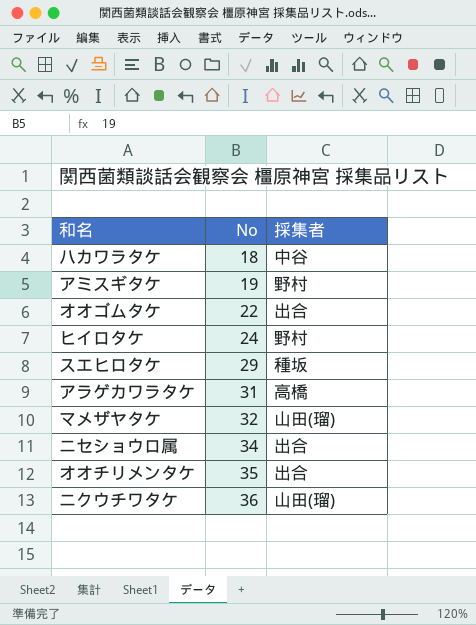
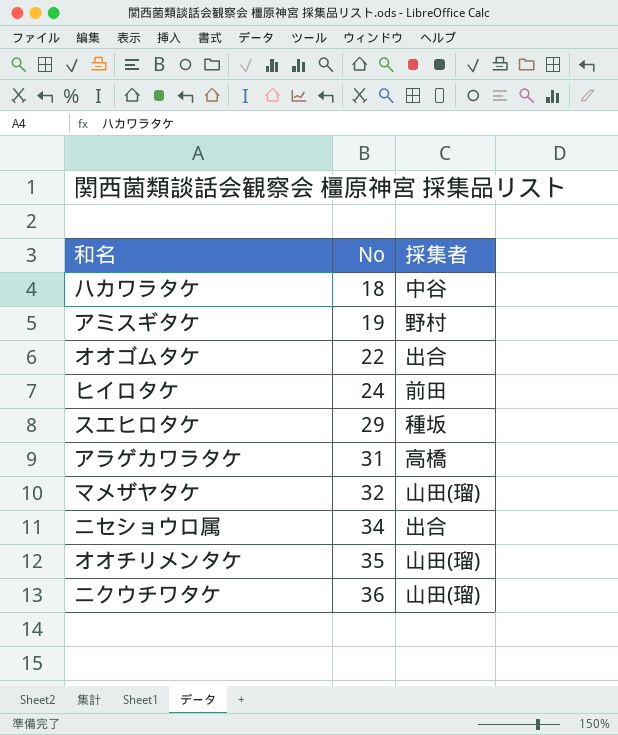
ヒイロタケ | 採集者: 野村 -> 前田
オオチリメンタケ | 採集者: 出合 -> 山田(瑠)

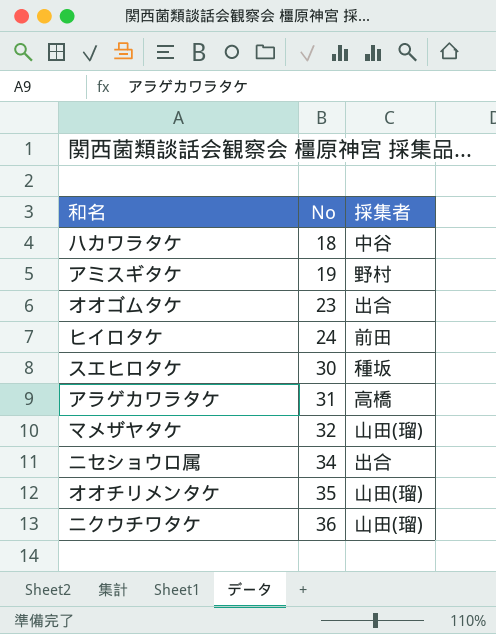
オオゴムタケ | No: 22 -> 23
スエヒロタケ | No: 29 -> 30

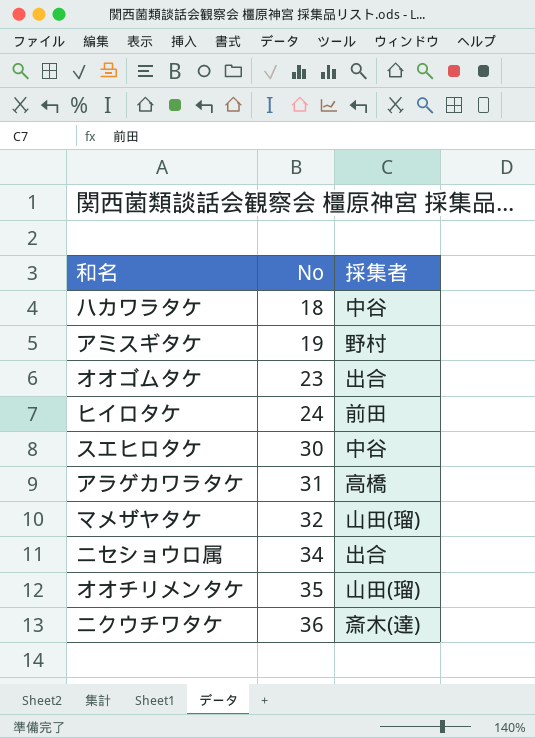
スエヒロタケ | 採集者: 種坂 -> 中谷
ニクウチワタケ | 採集者: 山田(瑠) -> 斎木(達)

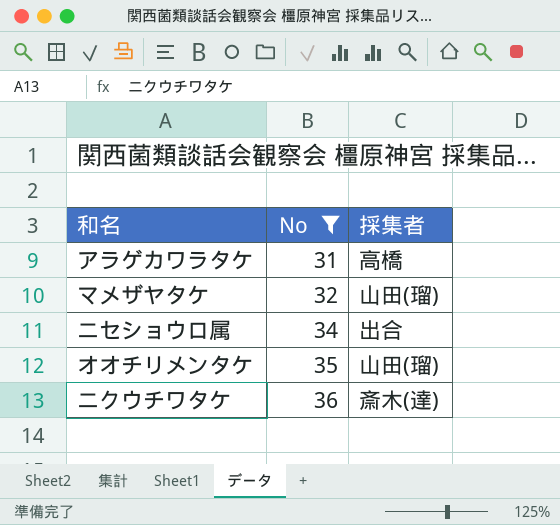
filter: none -> No >= 31

